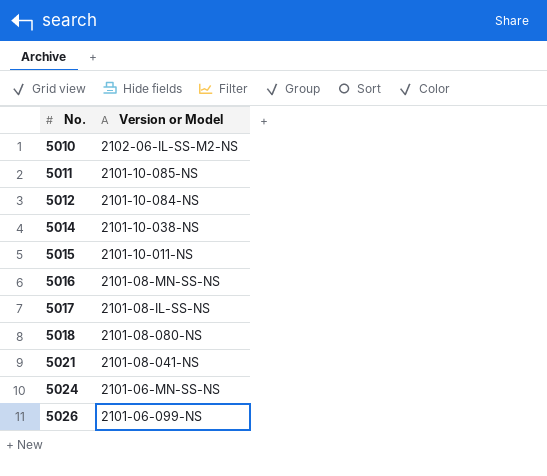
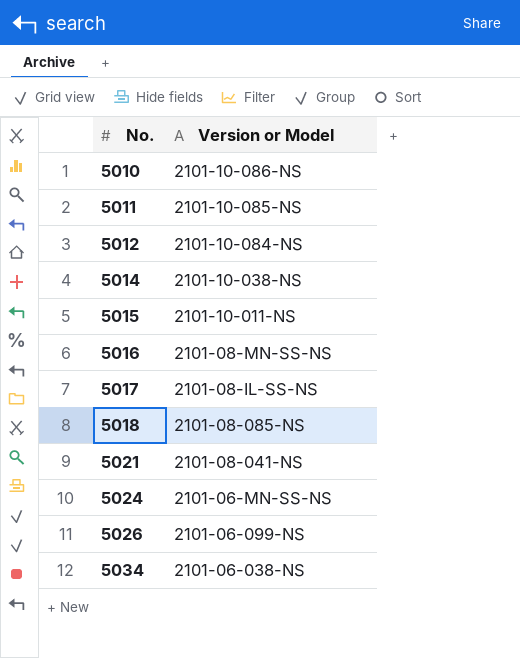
5010 | Version or Model: 2102-06-IL-SS-M2-NS -> 2101-10-086-NS
5018 | Version or Model: 2101-08-080-NS -> 2101-08-085-NS
row 5034: none -> 2101-06-038-NS

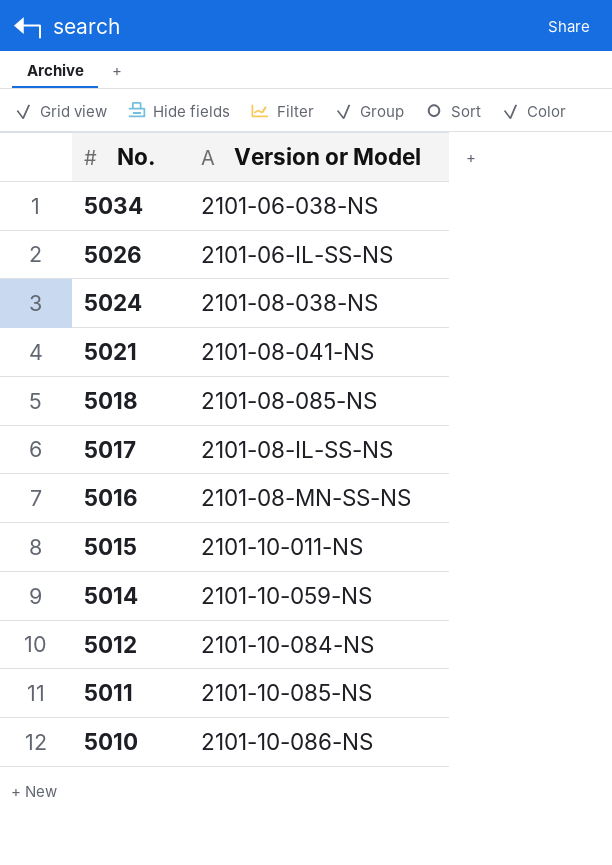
row order: No. ascending -> No. descending
5026 | Version or Model: 2101-06-099-NS -> 2101-06-IL-SS-NS
5024 | Version or Model: 2101-06-MN-SS-NS -> 2101-08-038-NS
5014 | Version or Model: 2101-10-038-NS -> 2101-10-059-NS

